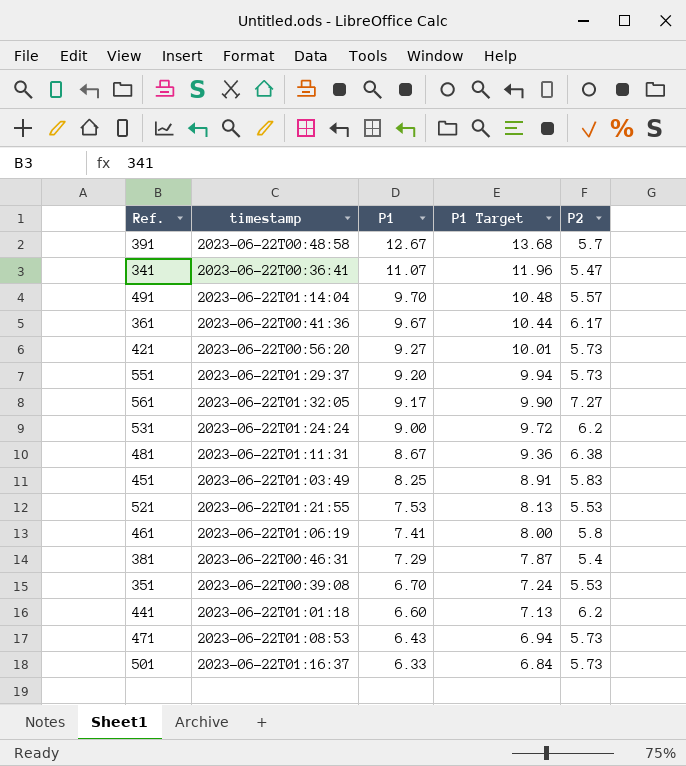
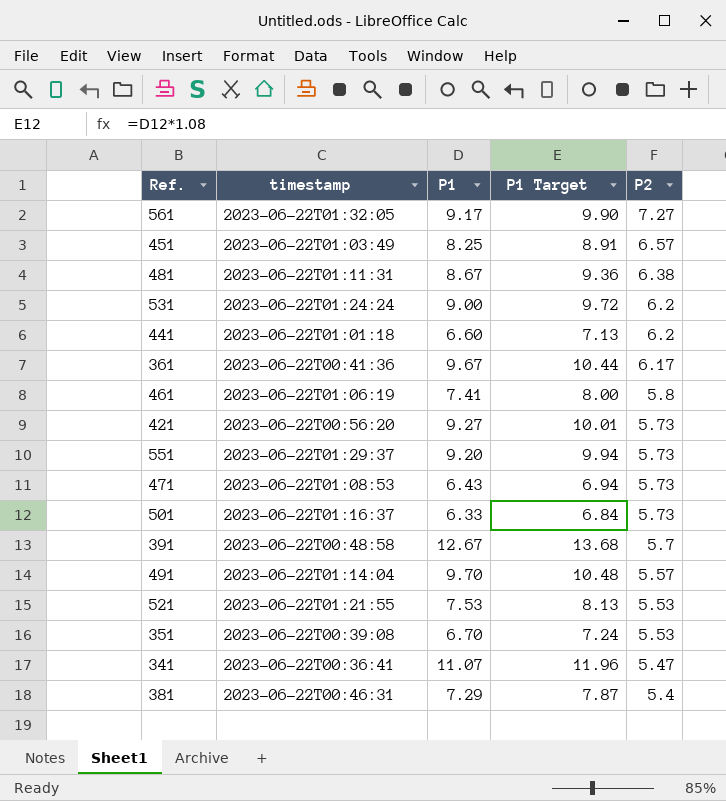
row order: P1 descending -> P2 descending
451 | P2: 5.83 -> 6.57

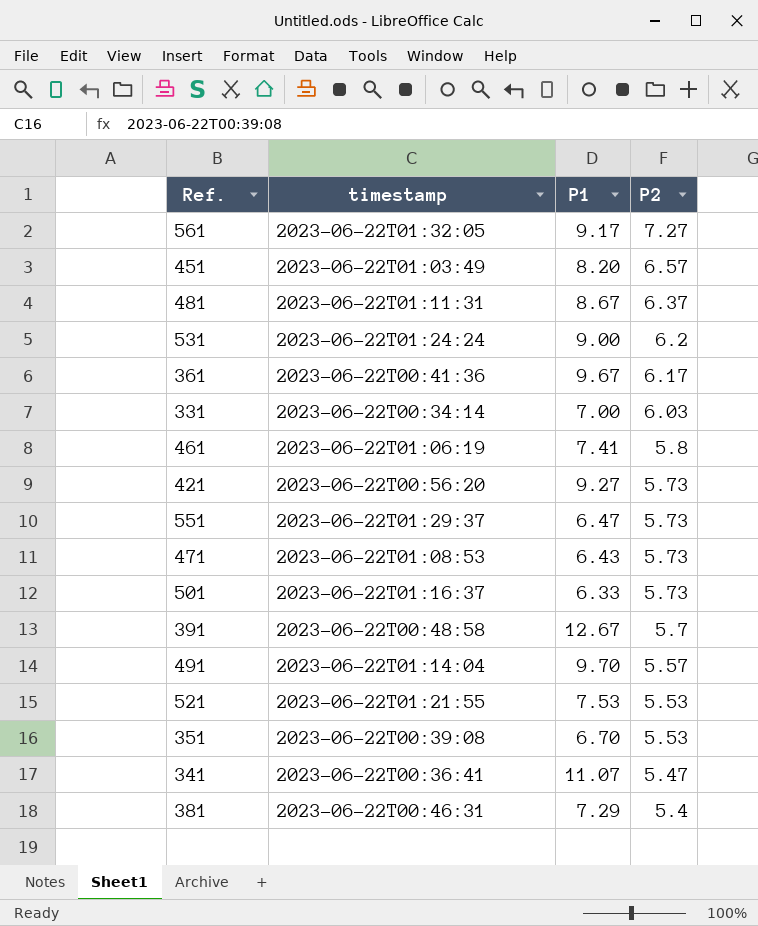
column P1 Target | formula: [P1] * 1.08 -> none
row 441: 2023-06-22T01:01:18 | 6.60 | 7.13 | 6.2 -> none
451 | P1: 8.25 -> 8.20
481 | P2: 6.38 -> 6.37
row 331: none -> 2023-06-22T00:34:14 | 7.00 | 6.03
551 | P1: 9.20 -> 6.47

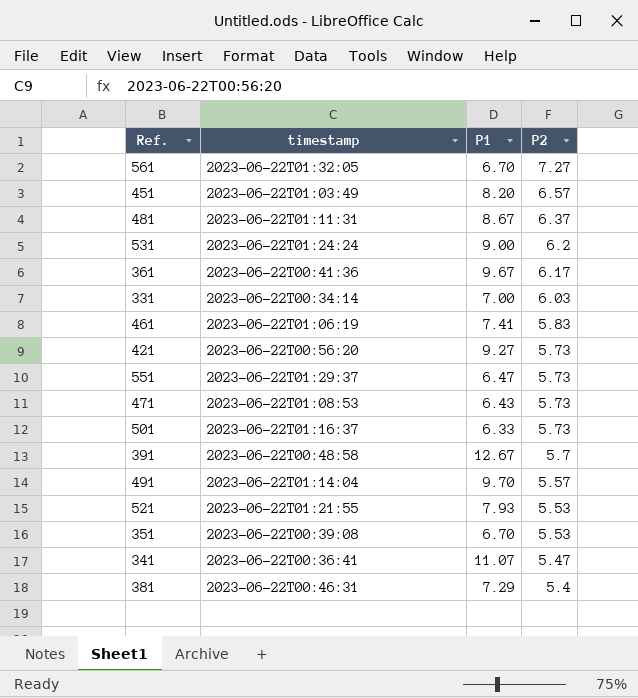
561 | P1: 9.17 -> 6.70
461 | P2: 5.8 -> 5.83
521 | P1: 7.53 -> 7.93

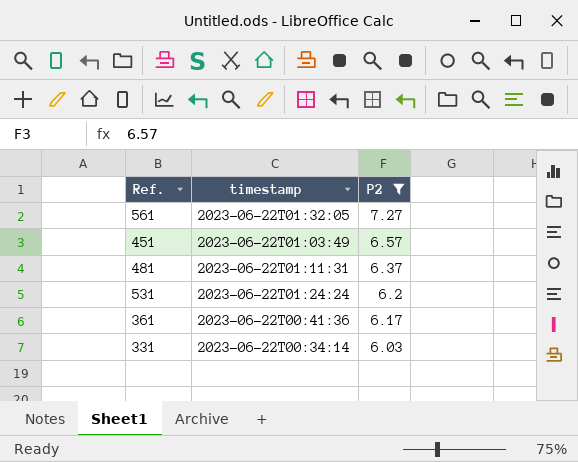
filter: none -> P2 >= 6.03
column P1 | position: 3 -> none

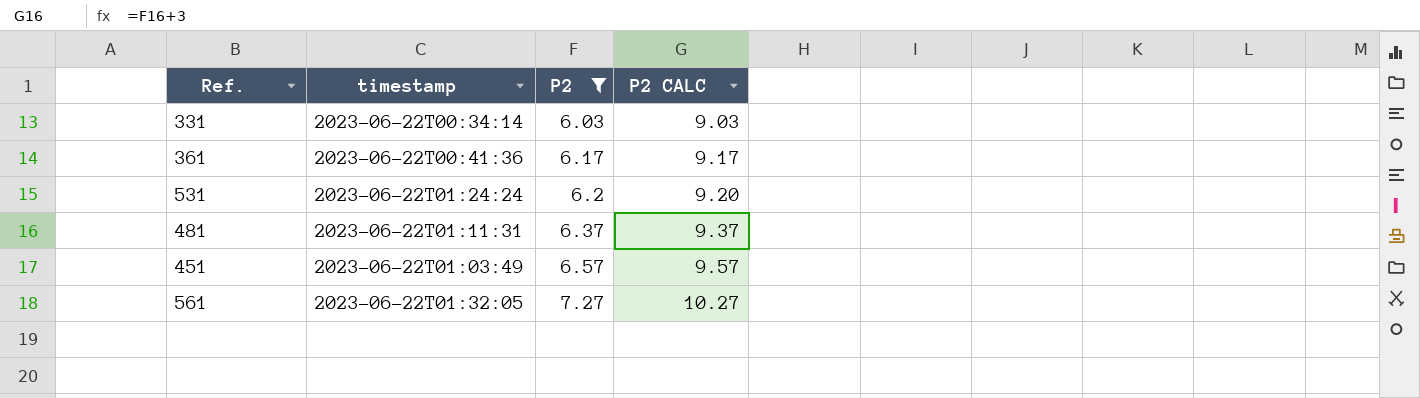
row order: P2 descending -> P2 ascending
column P2 CALC | formula: none -> [P2] + 3

